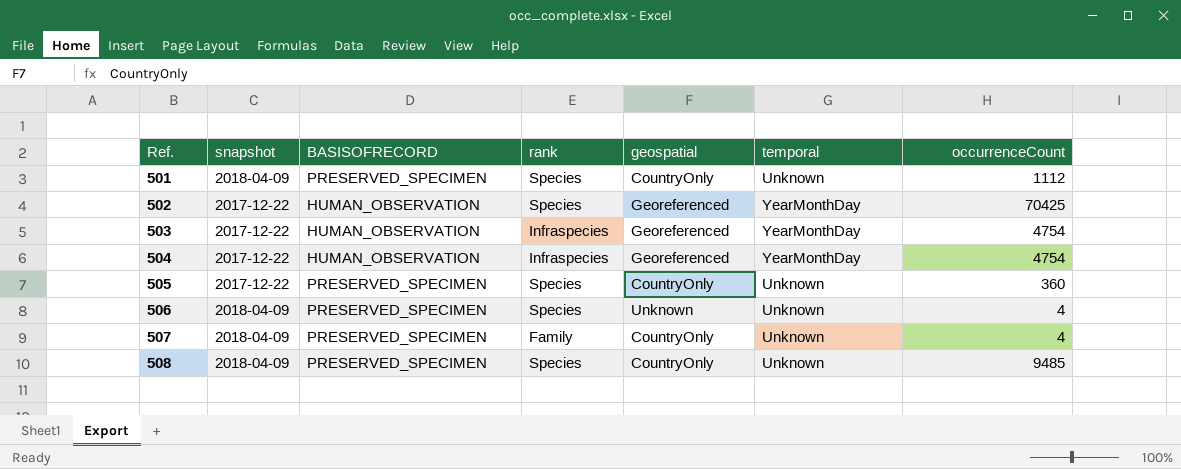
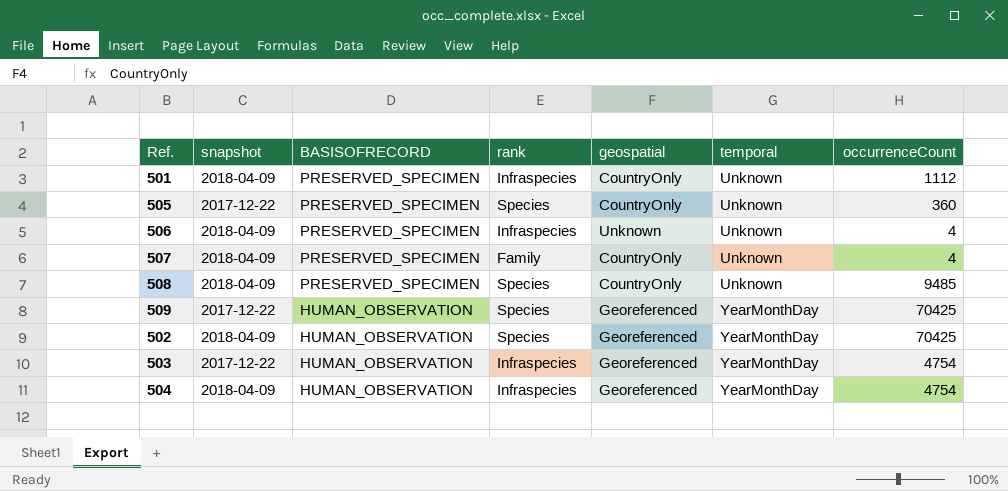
row order: Ref. ascending -> BASISOFRECORD descending
501 | rank: Species -> Infraspecies
506 | rank: Species -> Infraspecies
row 509: none -> 2017-12-22 | HUMAN_OBSERVATION | Species | Georeferenced | YearMonthDay | 70425
502 | snapshot: 2017-12-22 -> 2018-04-09
504 | snapshot: 2017-12-22 -> 2018-04-09

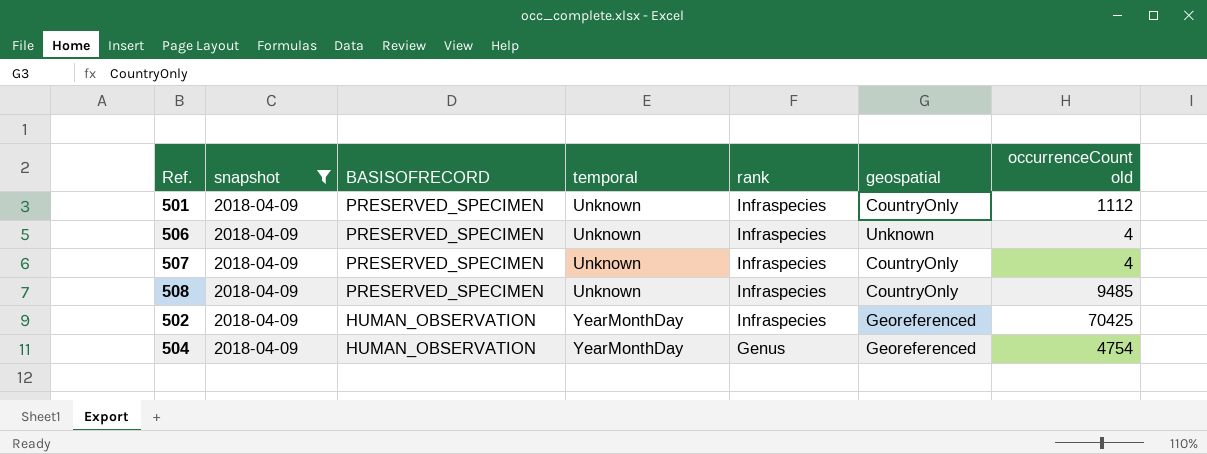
filter: none -> snapshot = 2018-04-09
column temporal | position: 6 -> 4
column name: occurrenceCount -> occurrenceCount old
507 | rank: Family -> Infraspecies
508 | rank: Species -> Infraspecies
502 | rank: Species -> Infraspecies
504 | rank: Infraspecies -> Genus

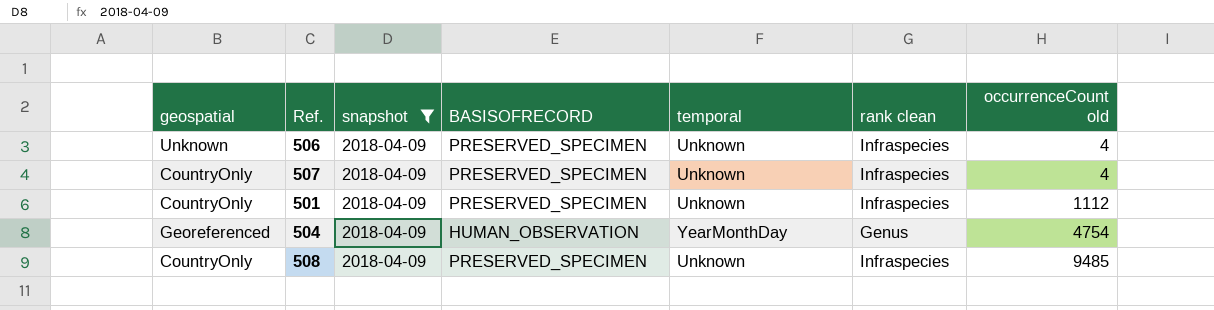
row order: BASISOFRECORD descending -> occurrenceCount old ascending
column geospatial | position: 6 -> 1
column name: rank -> rank clean
row 502: 2018-04-09 | HUMAN_OBSERVATION | YearMonthDay | Infraspecies | Georeferenced | 70425 -> none

